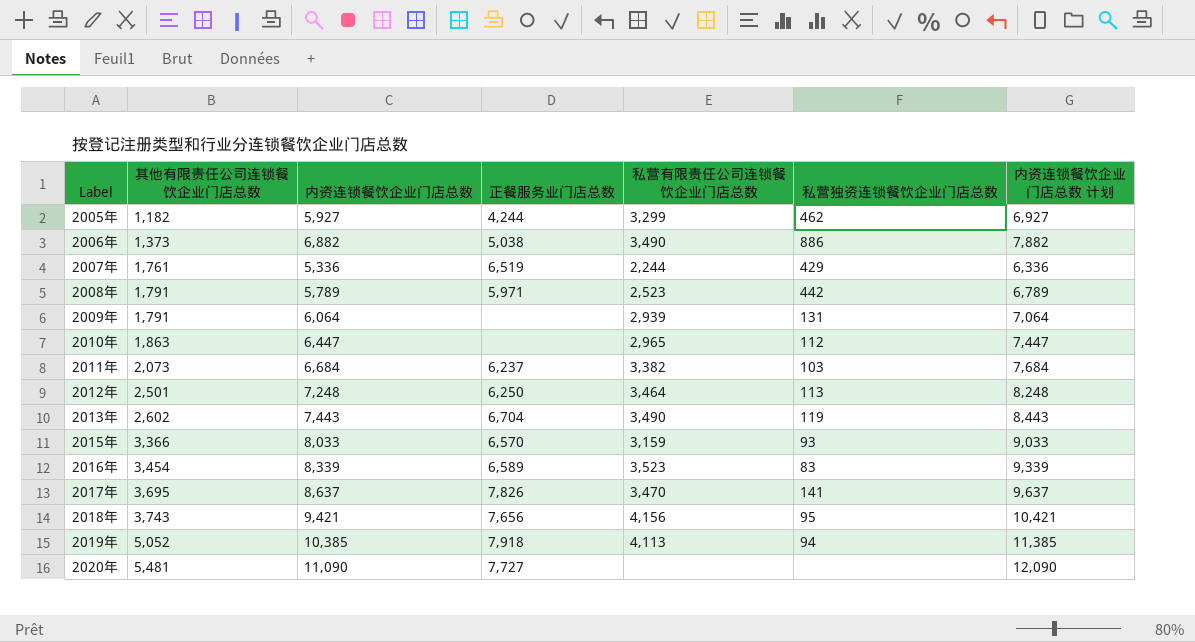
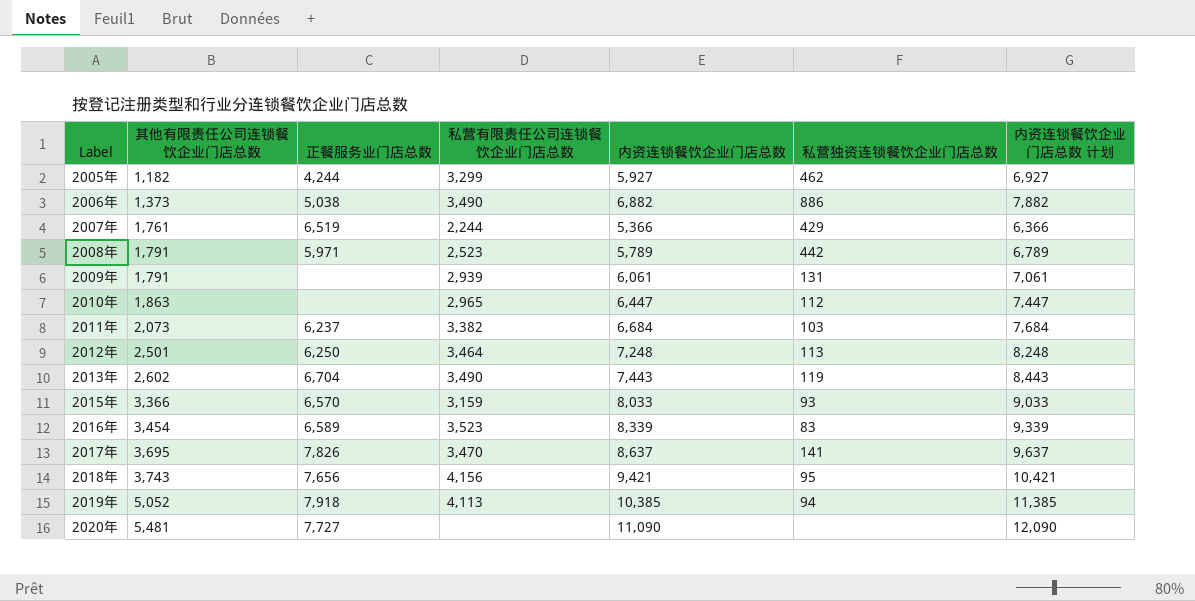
column 内资连锁餐饮企业门店总数 | position: 3 -> 5
2007年 | 内资连锁餐饮企业门店总数: 5,336 -> 5,366
2007年 | 内资连锁餐饮企业门店总数 计划: 6,336 -> 6,366
2009年 | 内资连锁餐饮企业门店总数: 6,064 -> 6,061
2009年 | 内资连锁餐饮企业门店总数 计划: 7,064 -> 7,061

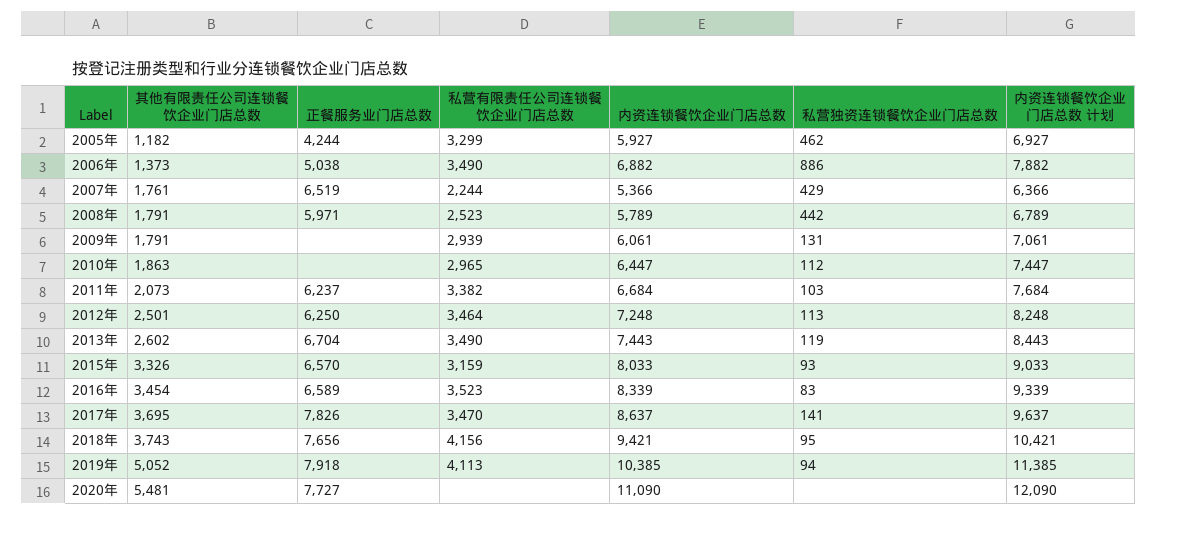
2015年 | 其他有限责任公司连锁餐饮企业门店总数: 3,366 -> 3,326

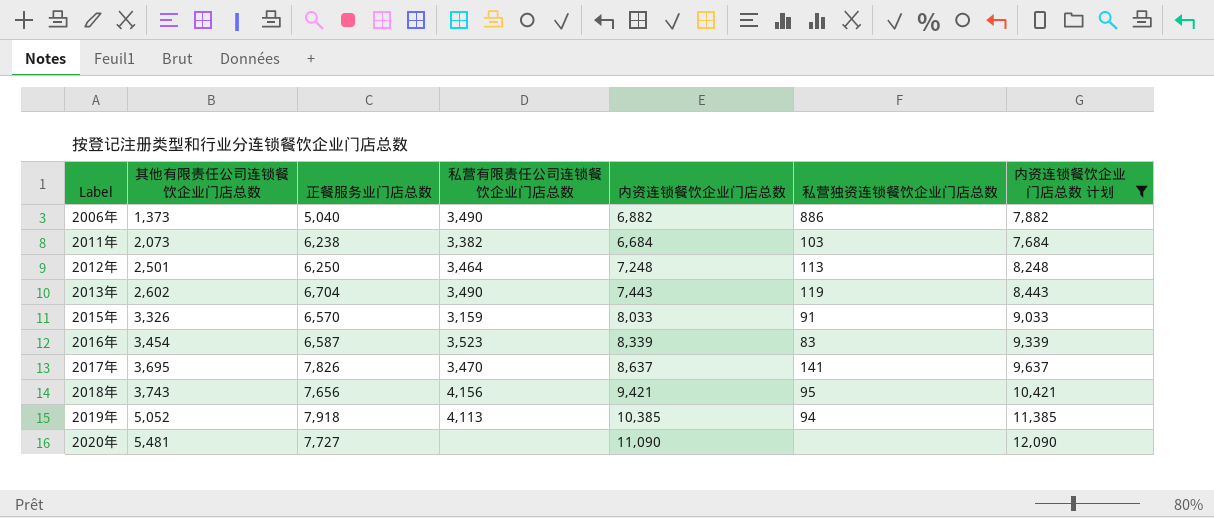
filter: none -> 内资连锁餐饮企业门店总数 计划 >= 7,684
2006年 | 正餐服务业门店总数: 5,038 -> 5,040
2011年 | 正餐服务业门店总数: 6,237 -> 6,238
2015年 | 私营独资连锁餐饮企业门店总数: 93 -> 91
2016年 | 正餐服务业门店总数: 6,589 -> 6,587

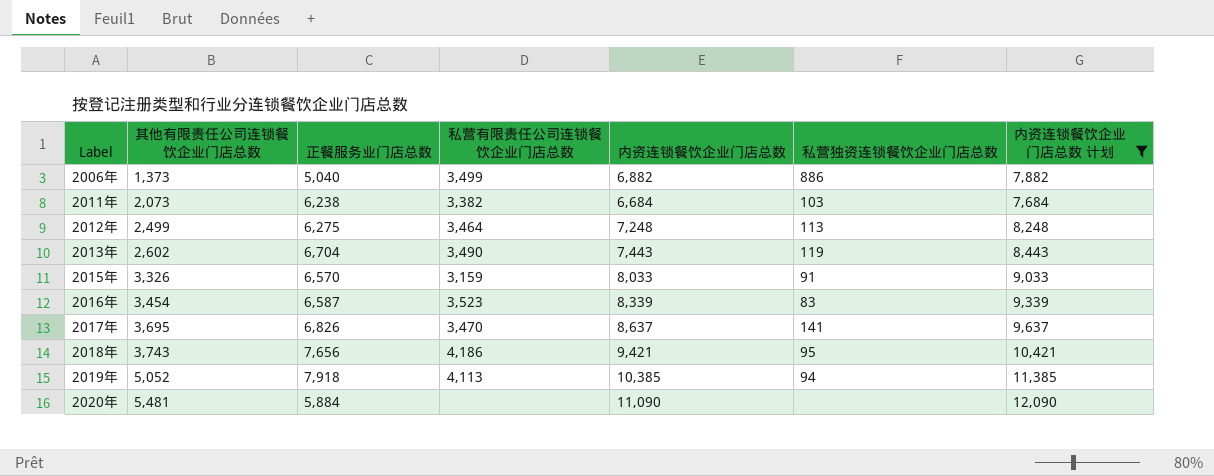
2006年 | 私营有限责任公司连锁餐饮企业门店总数: 3,490 -> 3,499
2012年 | 其他有限责任公司连锁餐饮企业门店总数: 2,501 -> 2,499
2012年 | 正餐服务业门店总数: 6,250 -> 6,275
2017年 | 正餐服务业门店总数: 7,826 -> 6,826
2018年 | 私营有限责任公司连锁餐饮企业门店总数: 4,156 -> 4,186
2020年 | 正餐服务业门店总数: 7,727 -> 5,884

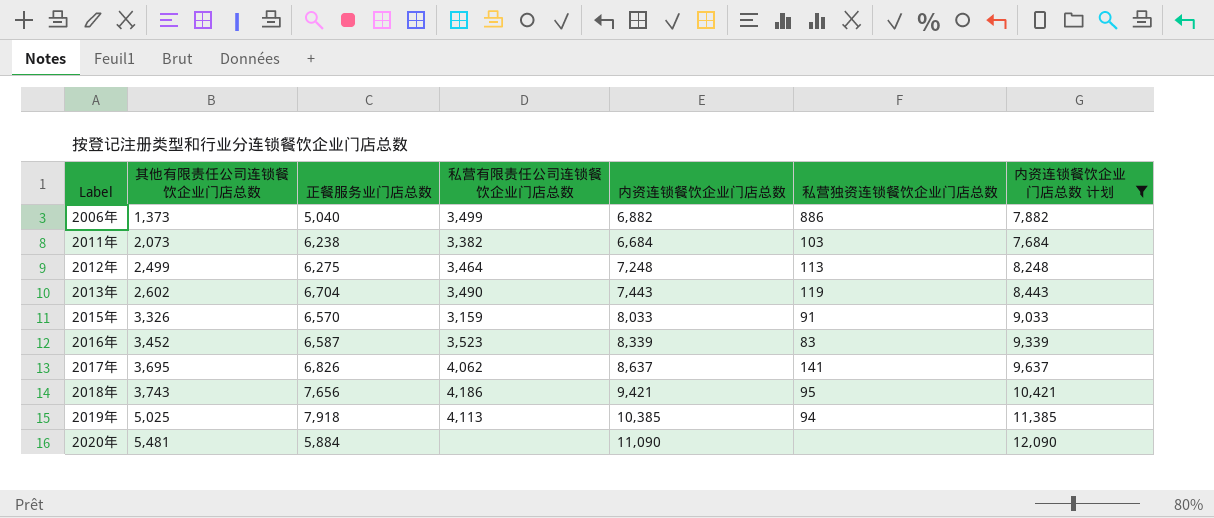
2016年 | 其他有限责任公司连锁餐饮企业门店总数: 3,454 -> 3,452
2017年 | 私营有限责任公司连锁餐饮企业门店总数: 3,470 -> 4,062
2019年 | 其他有限责任公司连锁餐饮企业门店总数: 5,052 -> 5,025

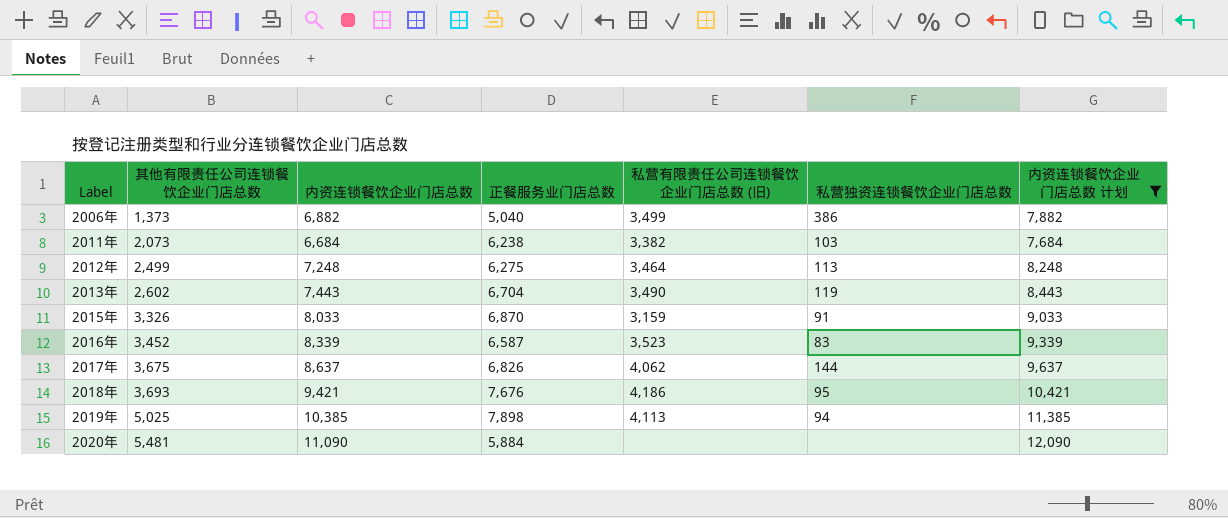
column 内资连锁餐饮企业门店总数 | position: 5 -> 3
column name: 私营有限责任公司连锁餐饮企业门店总数 -> 私营有限责任公司连锁餐饮企业门店总数 (旧)
2006年 | 私营独资连锁餐饮企业门店总数: 886 -> 386
2015年 | 正餐服务业门店总数: 6,570 -> 6,870
2017年 | 其他有限责任公司连锁餐饮企业门店总数: 3,695 -> 3,675
2017年 | 私营独资连锁餐饮企业门店总数: 141 -> 144
2018年 | 其他有限责任公司连锁餐饮企业门店总数: 3,743 -> 3,693
2018年 | 正餐服务业门店总数: 7,656 -> 7,676
2019年 | 正餐服务业门店总数: 7,918 -> 7,898

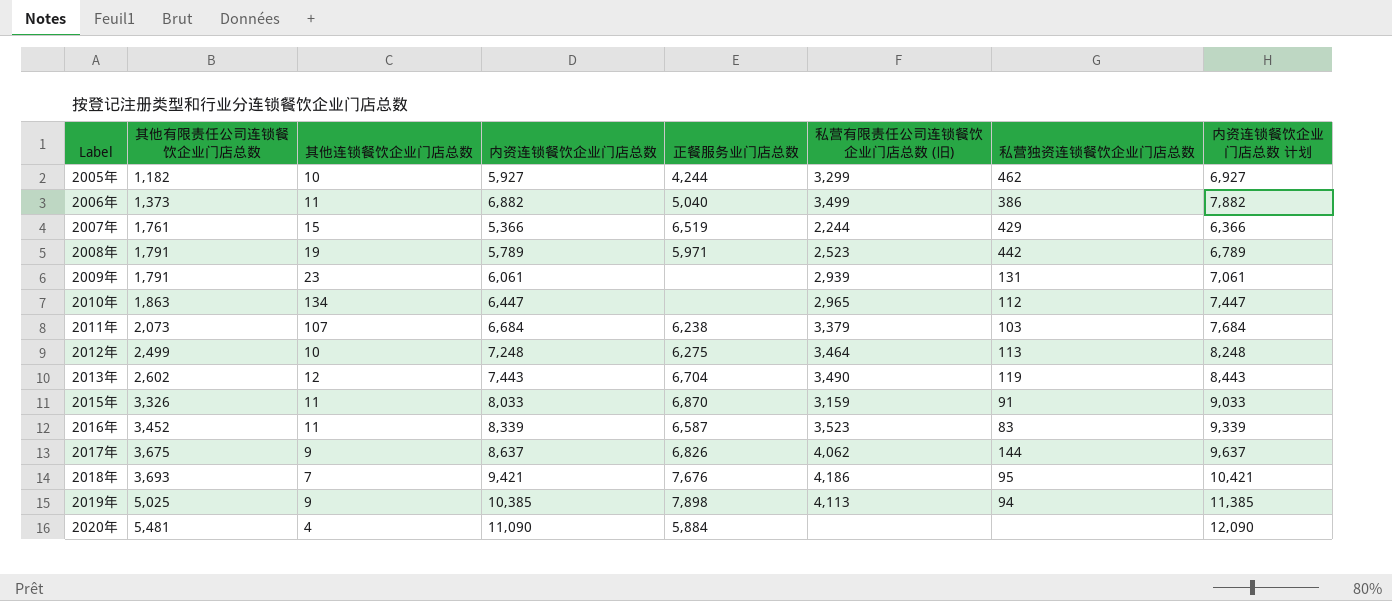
filter: 内资连锁餐饮企业门店总数 计划 >= 7,684 -> none
column 其他连锁餐饮企业门店总数 | position: none -> 3
2011年 | 私营有限责任公司连锁餐饮企业门店总数 (旧): 3,382 -> 3,379

